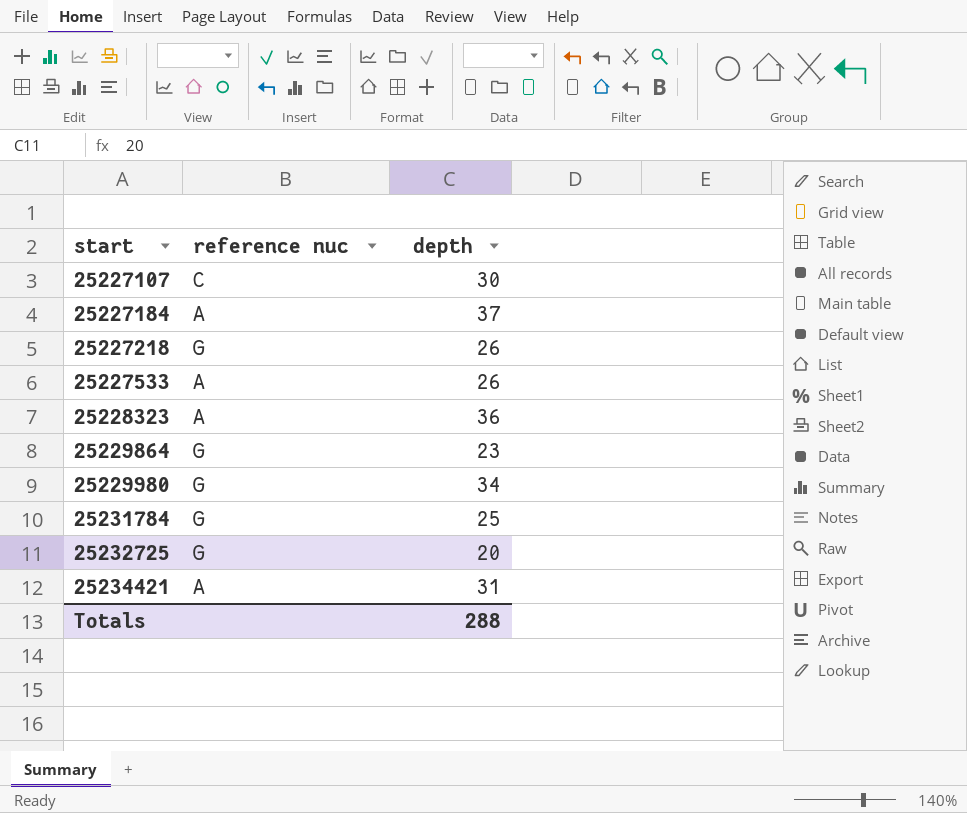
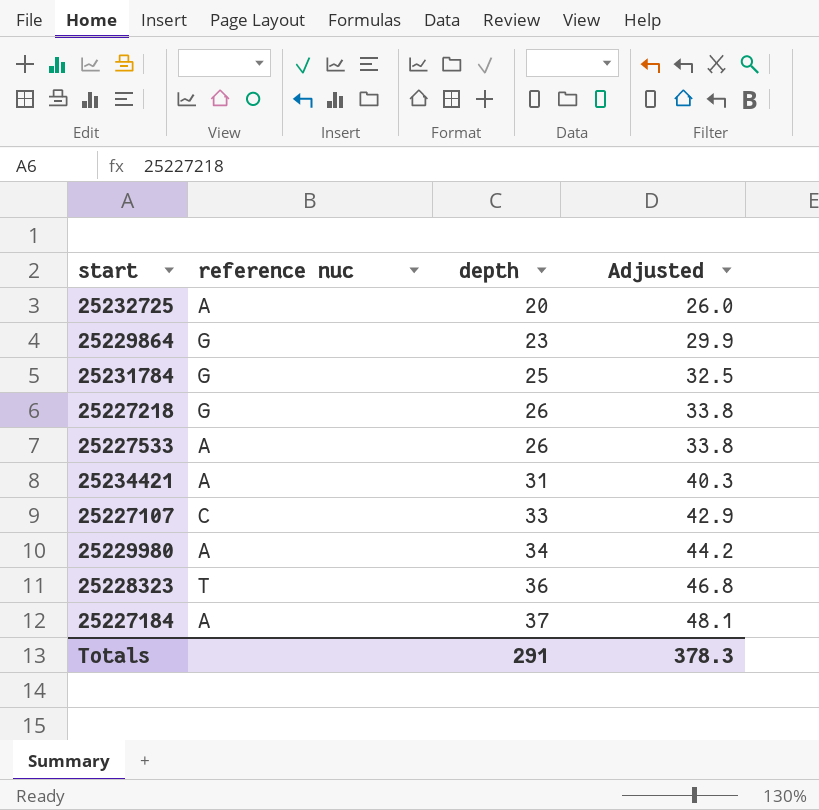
row order: start ascending -> depth ascending
column Adjusted | formula: none -> [depth] * 1.3
25232725 | reference nuc: G -> A
25227107 | depth: 30 -> 33
25229980 | reference nuc: G -> A
25228323 | reference nuc: A -> T
Totals | depth: 288 -> 291

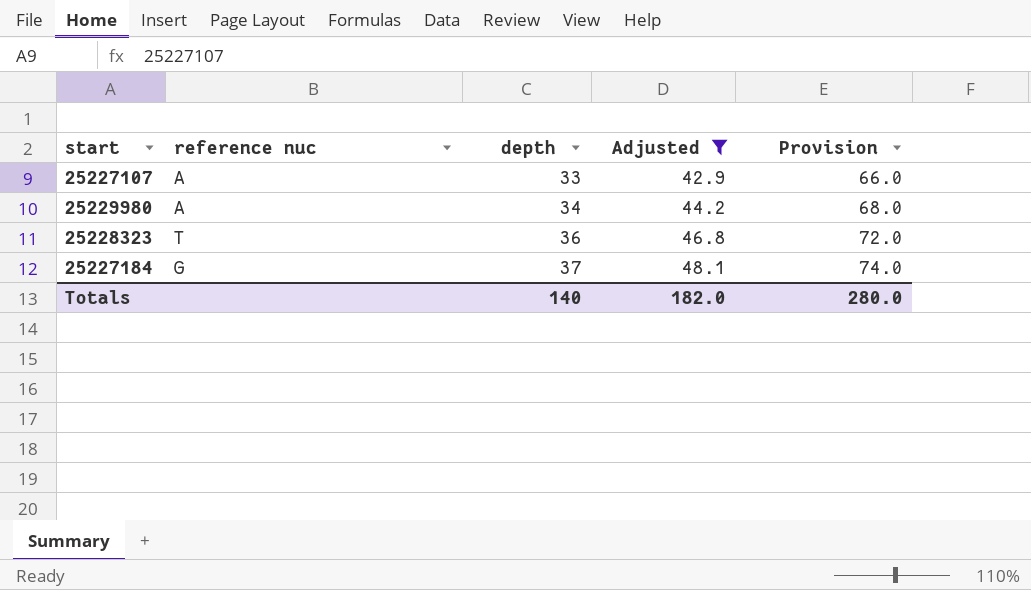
filter: none -> Adjusted >= 42.9
column Provision | formula: none -> [depth] * 2
25227107 | reference nuc: C -> A
25227184 | reference nuc: A -> G
Totals | depth: 291 -> 140
Totals | Adjusted: 378.3 -> 182.0

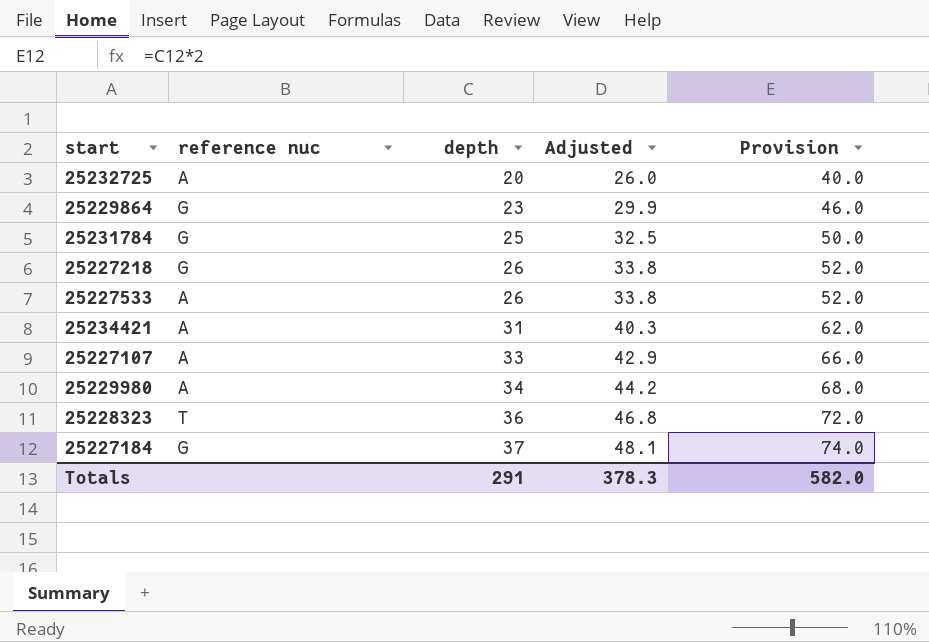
filter: Adjusted >= 42.9 -> none
Totals | depth: 140 -> 291
Totals | Adjusted: 182.0 -> 378.3
Totals | Provision: 280.0 -> 582.0

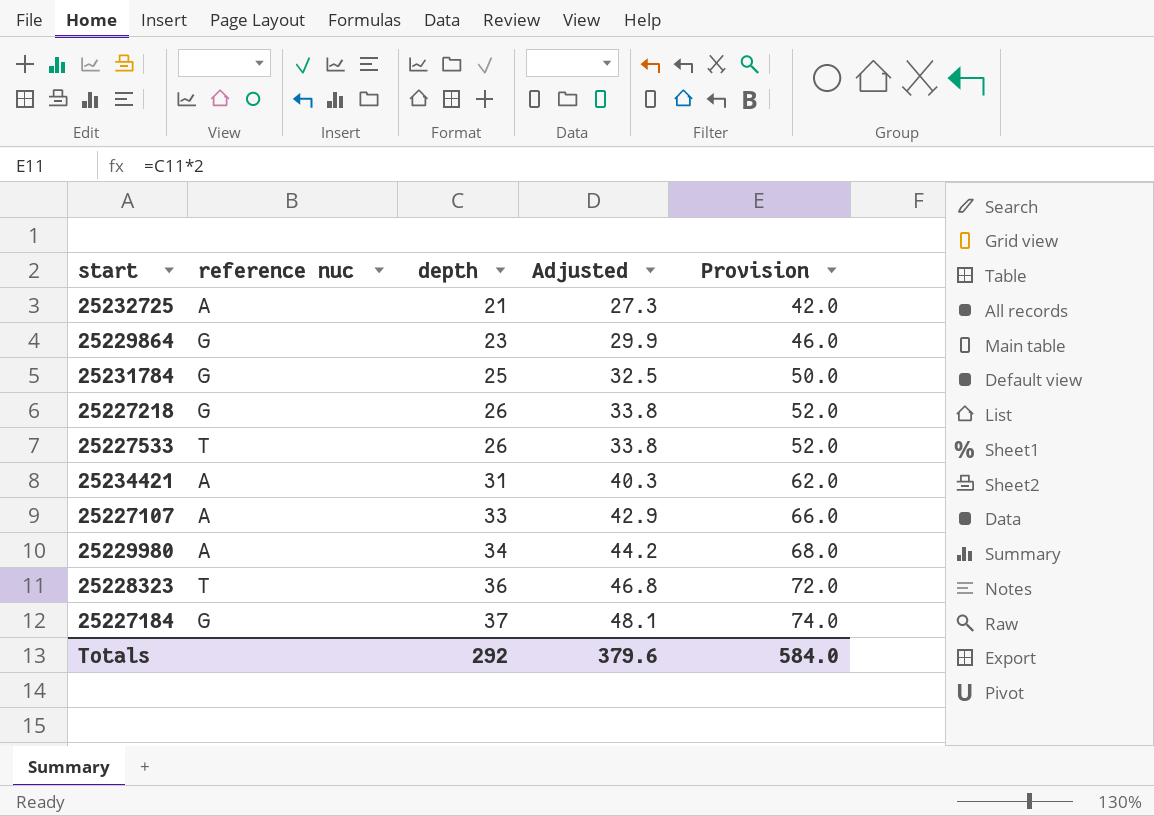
25232725 | depth: 20 -> 21
25232725 | Adjusted: 26.0 -> 27.3
25232725 | Provision: 40.0 -> 42.0
25227533 | reference nuc: A -> T
Totals | depth: 291 -> 292
Totals | Adjusted: 378.3 -> 379.6
Totals | Provision: 582.0 -> 584.0

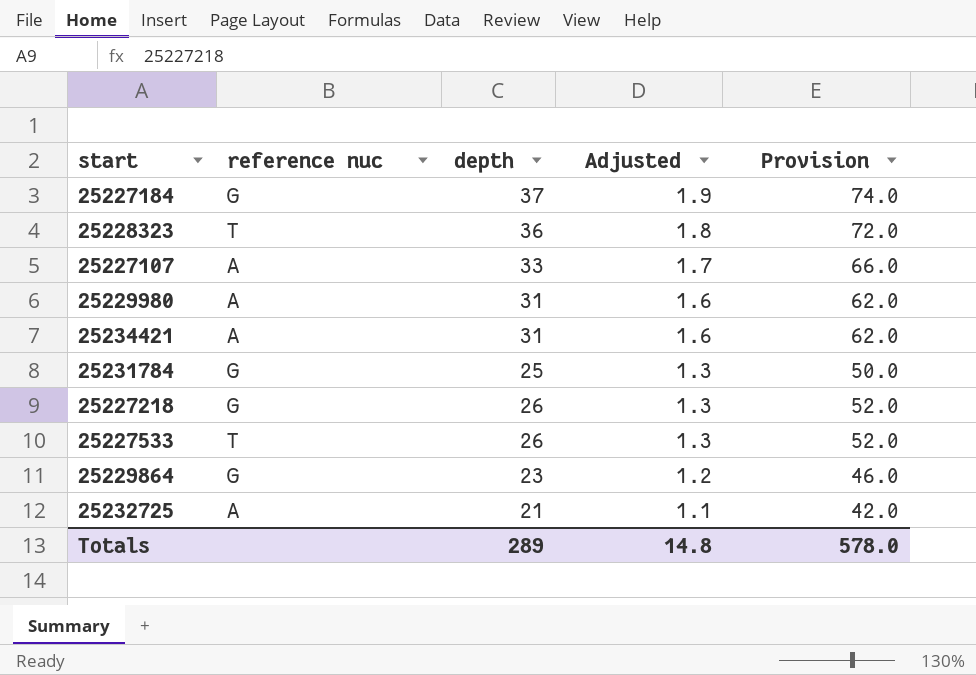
row order: depth ascending -> Adjusted descending
column Adjusted | formula: [depth] * 1.3 -> [depth] * 0.05
25229980 | depth: 34 -> 31
25229980 | Provision: 68.0 -> 62.0
Totals | depth: 292 -> 289
Totals | Adjusted: 379.6 -> 14.8
Totals | Provision: 584.0 -> 578.0

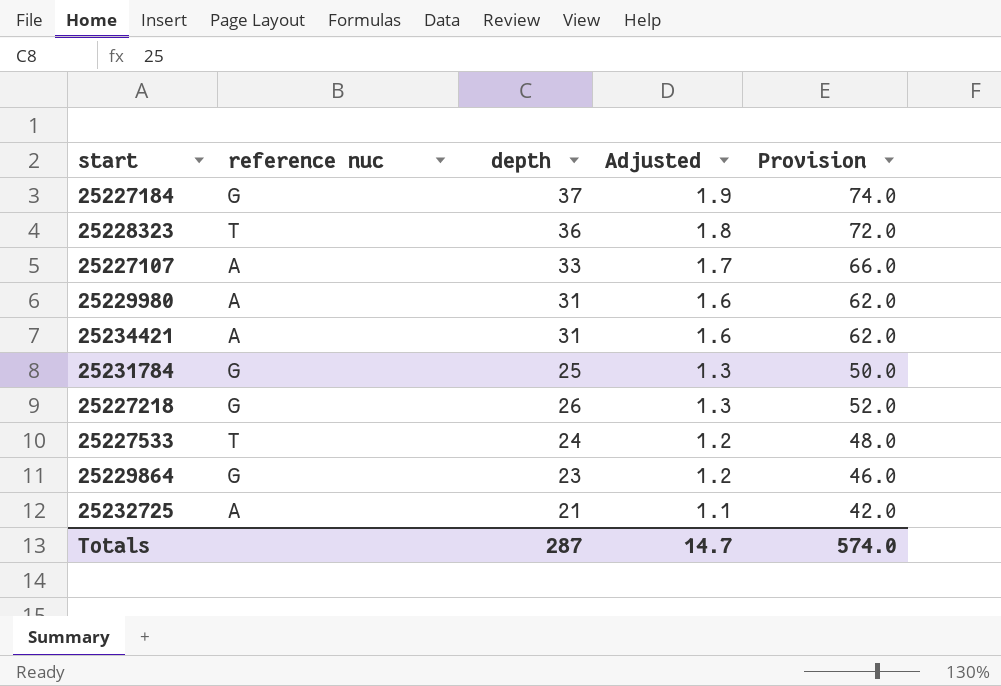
25227533 | depth: 26 -> 24
25227533 | Adjusted: 1.3 -> 1.2
25227533 | Provision: 52.0 -> 48.0
Totals | depth: 289 -> 287
Totals | Adjusted: 14.8 -> 14.7
Totals | Provision: 578.0 -> 574.0

